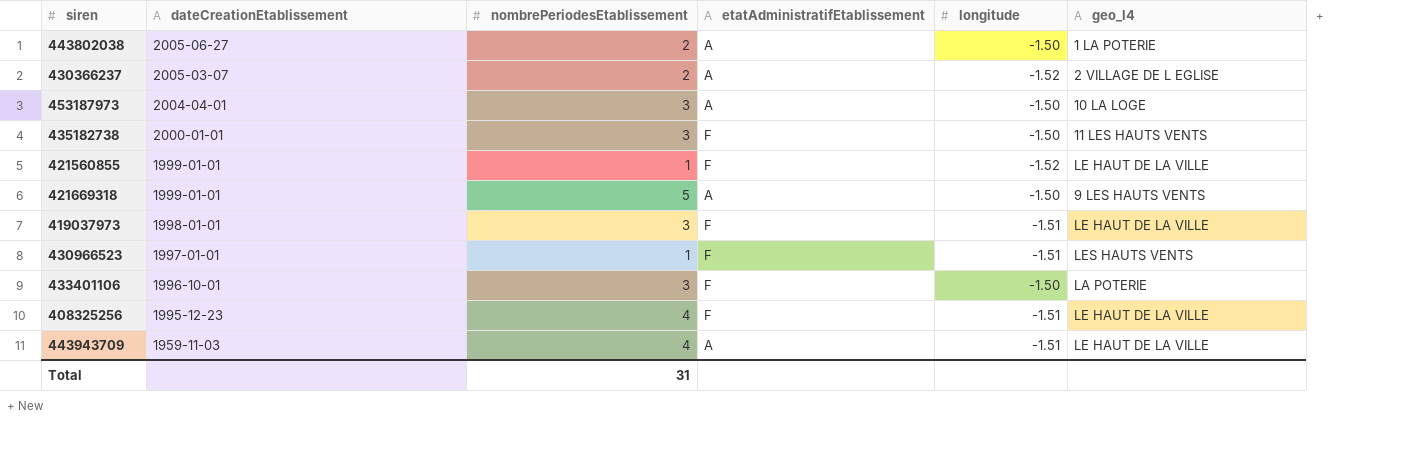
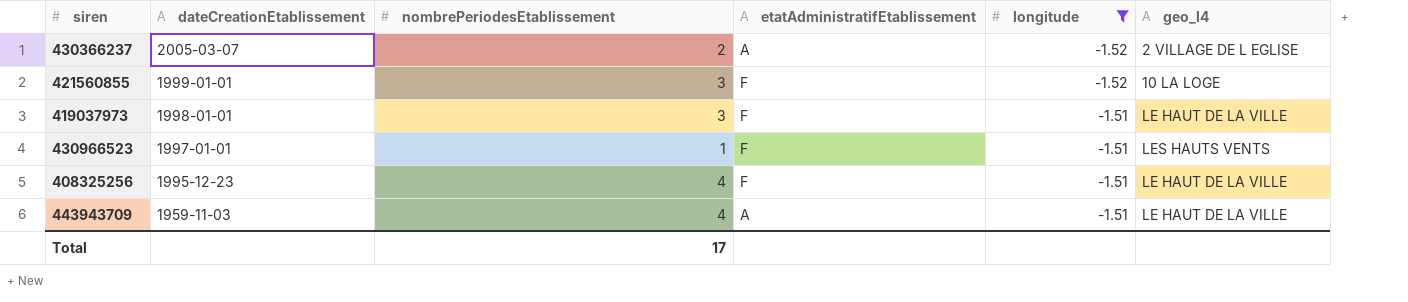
filter: none -> longitude != -1.50
421560855 | nombrePeriodesEtablissement: 1 -> 3
421560855 | geo_l4: LE HAUT DE LA VILLE -> 10 LA LOGE
Total | nombrePeriodesEtablissement: 31 -> 17

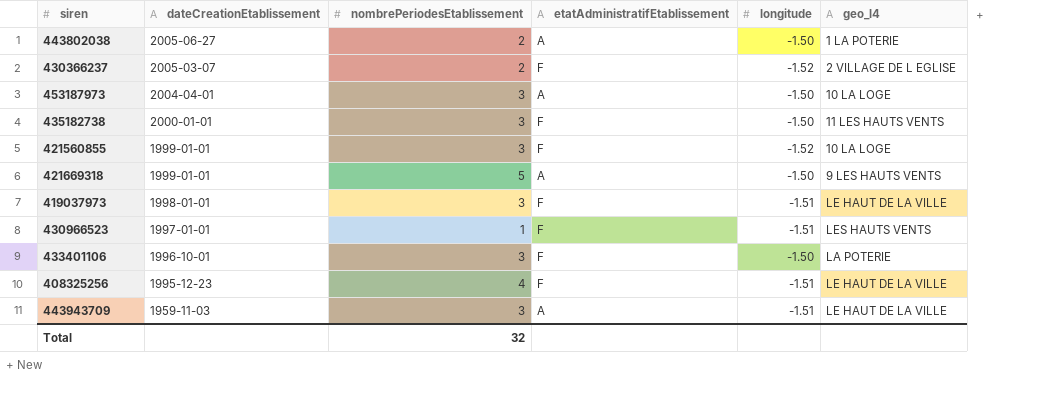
filter: longitude != -1.50 -> none
430366237 | etatAdministratifEtablissement: A -> F
443943709 | nombrePeriodesEtablissement: 4 -> 3
Total | nombrePeriodesEtablissement: 17 -> 32

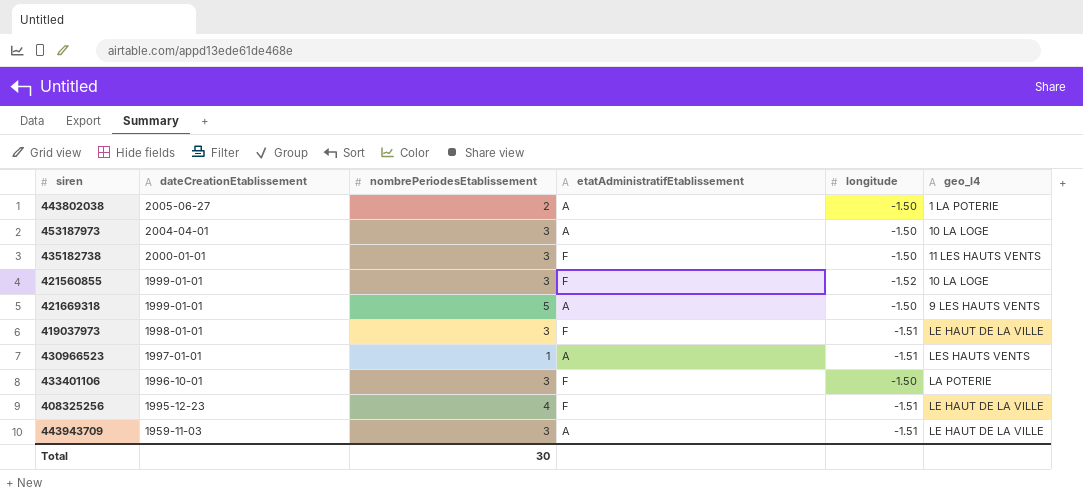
row 430366237: 2005-03-07 | 2 | F | -1.52 | 2 VILLAGE DE L EGLISE -> none
430966523 | etatAdministratifEtablissement: F -> A
Total | nombrePeriodesEtablissement: 32 -> 30

